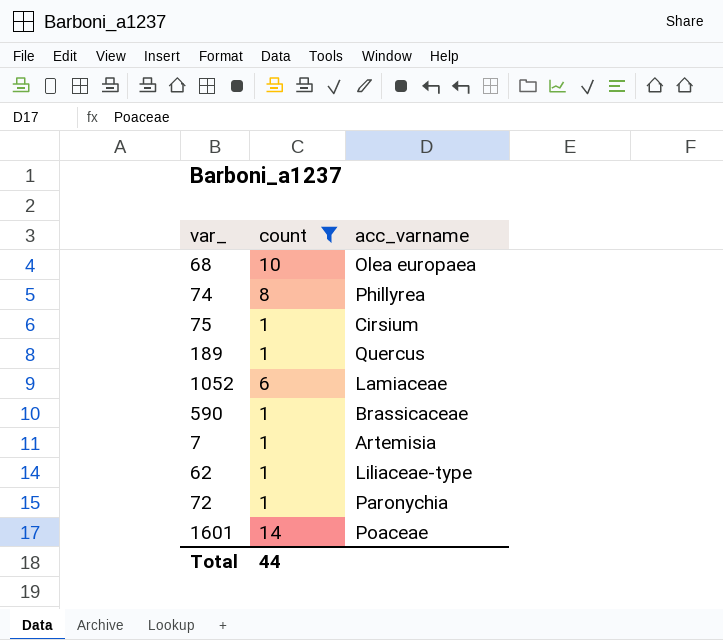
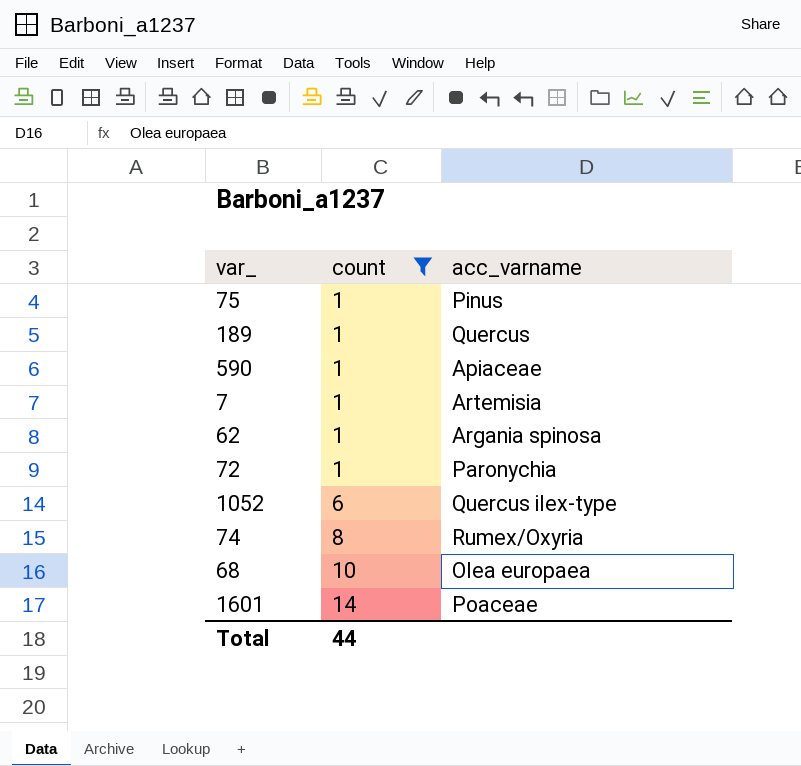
row order: none -> count ascending
75 | acc_varname: Cirsium -> Pinus
590 | acc_varname: Brassicaceae -> Apiaceae
62 | acc_varname: Liliaceae-type -> Argania spinosa
1052 | acc_varname: Lamiaceae -> Quercus ilex-type
74 | acc_varname: Phillyrea -> Rumex/Oxyria

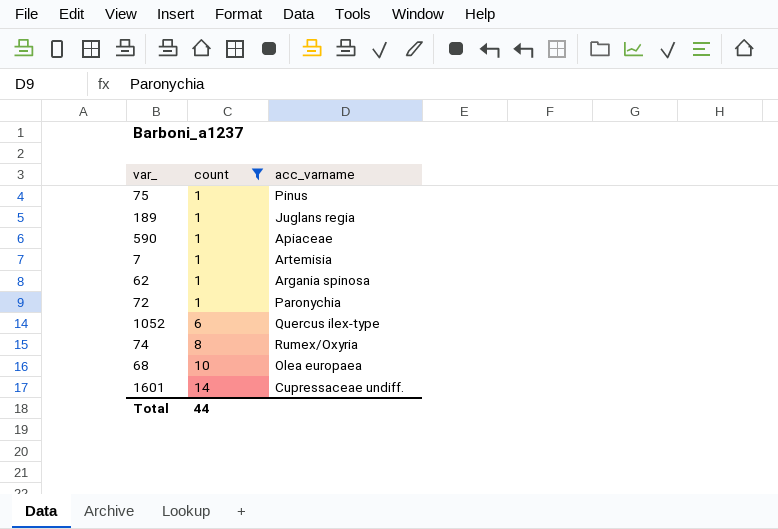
189 | acc_varname: Quercus -> Juglans regia
1601 | acc_varname: Poaceae -> Cupressaceae undiff.

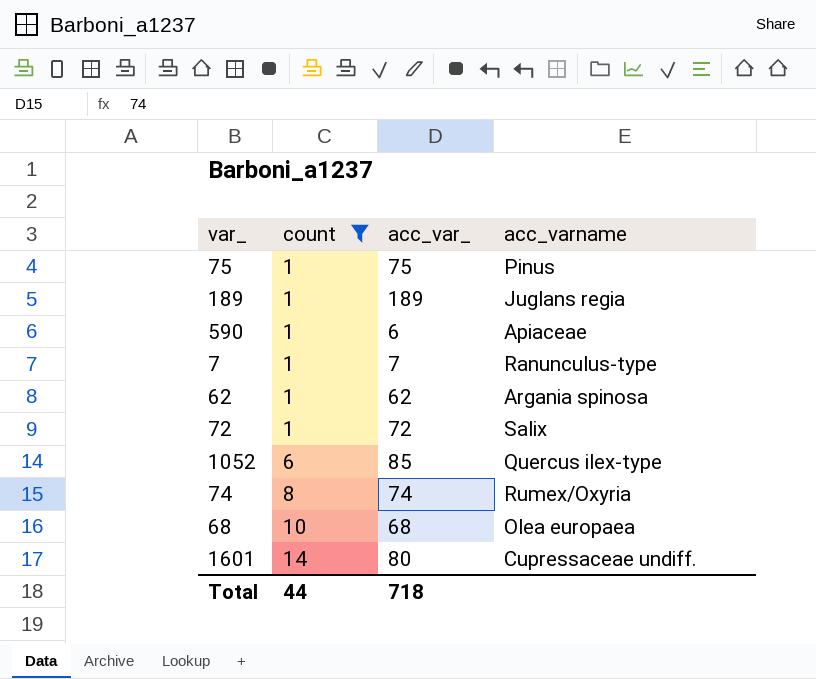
column acc_var_ | position: none -> 3
7 | acc_varname: Artemisia -> Ranunculus-type
72 | acc_varname: Paronychia -> Salix

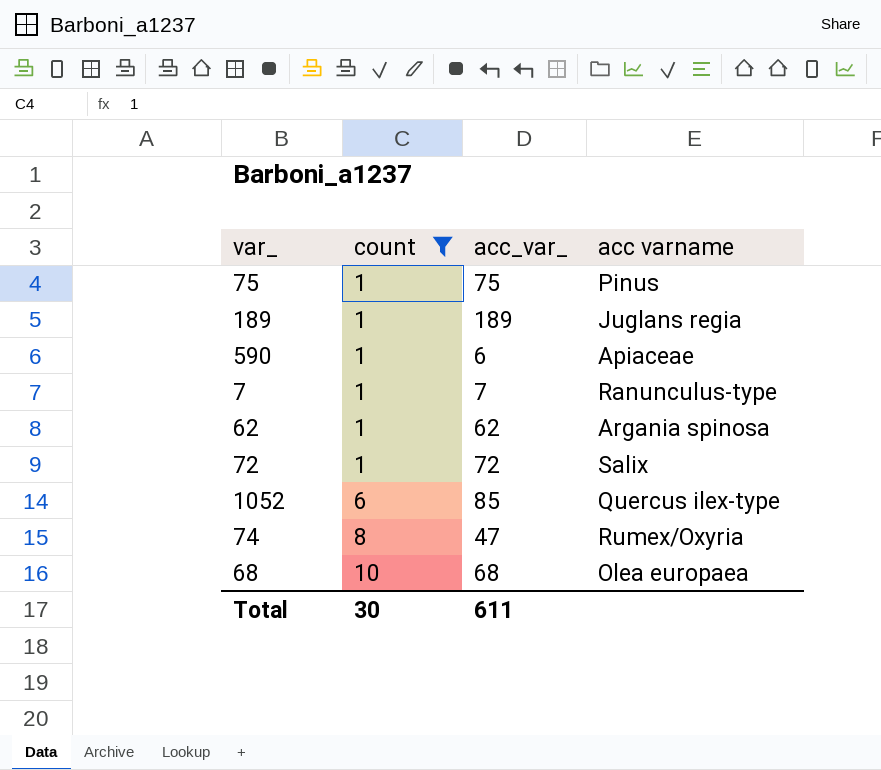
column name: acc_varname -> acc varname
row 1601: 14 | 80 | Cupressaceae undiff. -> none
74 | acc_var_: 74 -> 47
Total | count: 44 -> 30
Total | acc_var_: 718 -> 611

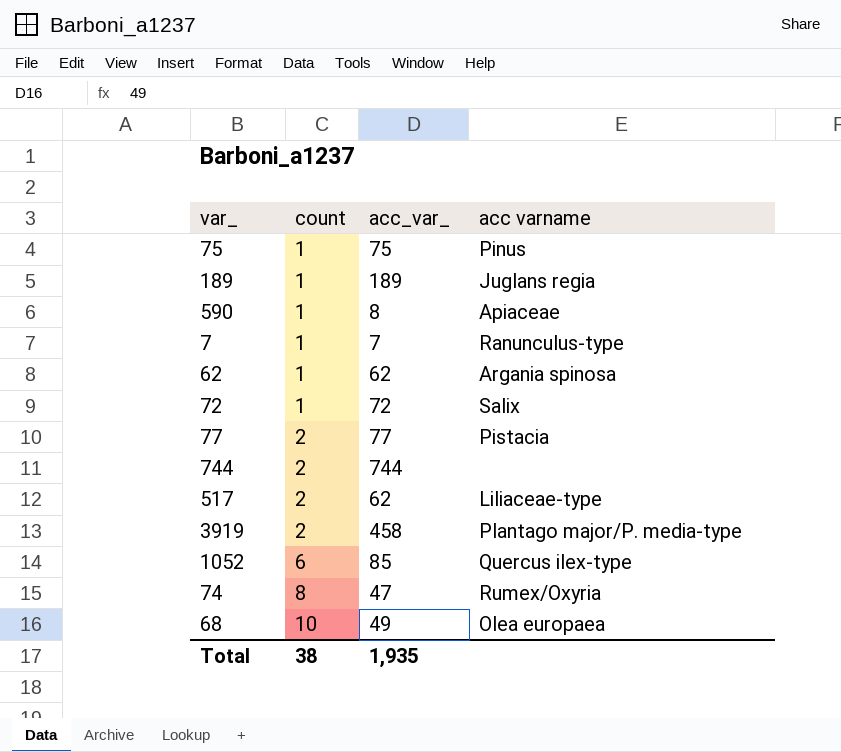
filter: count != 2 -> none
590 | acc_var_: 6 -> 8
68 | acc_var_: 68 -> 49
Total | count: 30 -> 38
Total | acc_var_: 611 -> 1,935

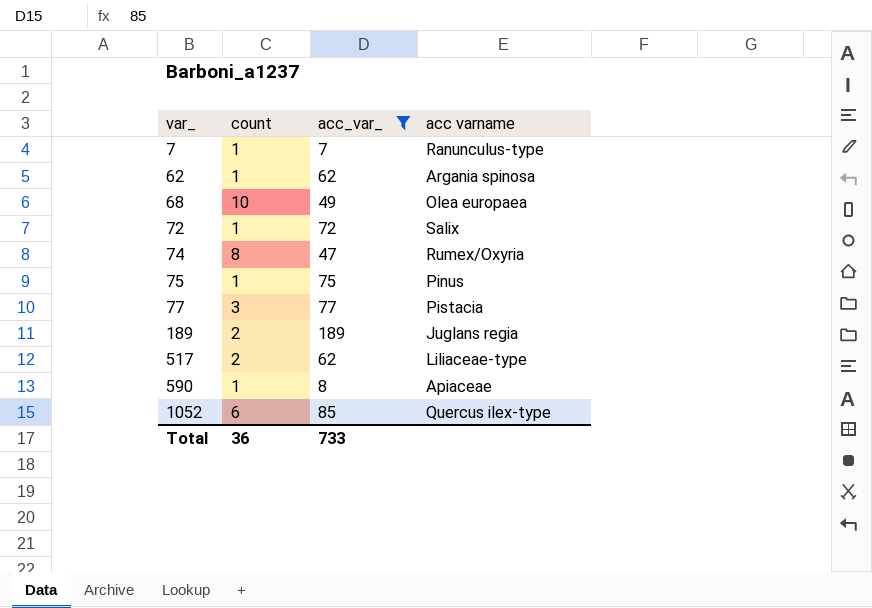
filter: none -> acc_var_ <= 189
row order: count ascending -> var_ ascending
77 | count: 2 -> 3
189 | count: 1 -> 2
Total | count: 38 -> 36
Total | acc_var_: 1,935 -> 733

